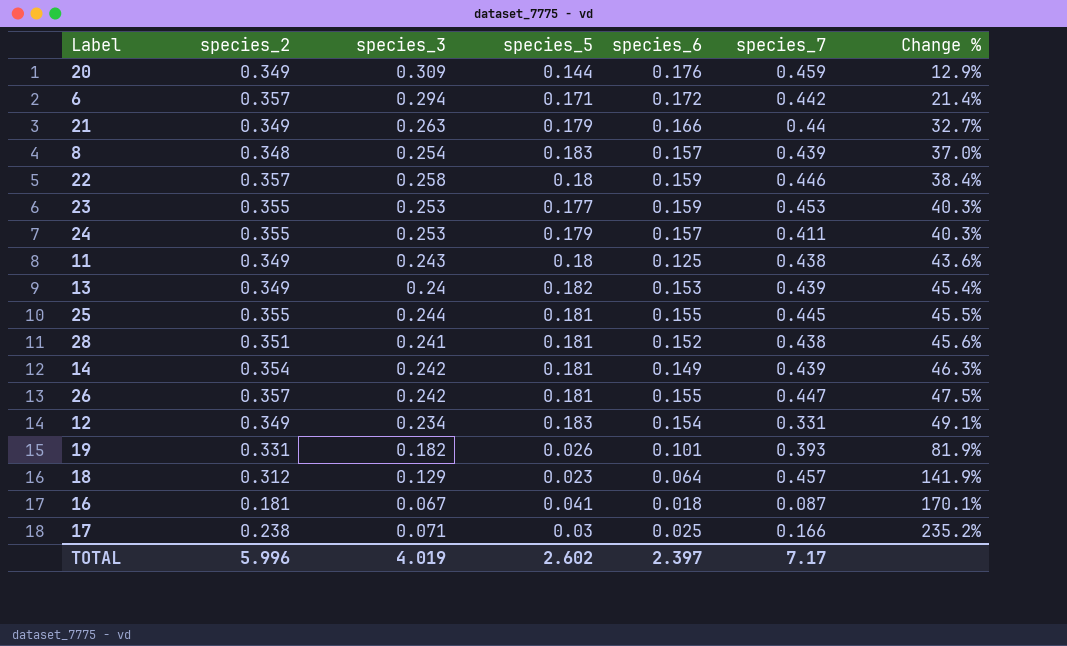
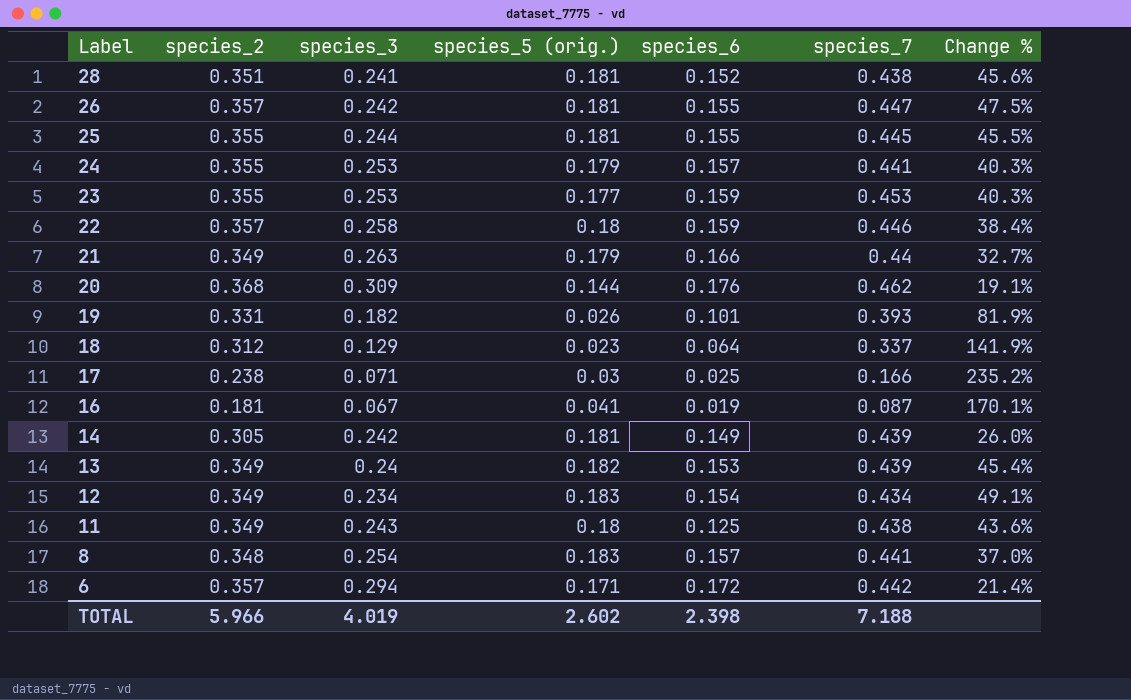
row order: Change % ascending -> Label descending
column name: species_5 -> species_5 (orig.)
24 | species_7: 0.411 -> 0.441
20 | species_2: 0.349 -> 0.368
20 | species_7: 0.459 -> 0.462
20 | Change %: 12.9% -> 19.1%
18 | species_7: 0.457 -> 0.337
16 | species_6: 0.018 -> 0.019
14 | species_2: 0.354 -> 0.305
14 | Change %: 46.3% -> 26.0%
12 | species_7: 0.331 -> 0.434
8 | species_7: 0.439 -> 0.441
TOTAL | species_2: 5.996 -> 5.966
TOTAL | species_6: 2.397 -> 2.398
TOTAL | species_7: 7.17 -> 7.188

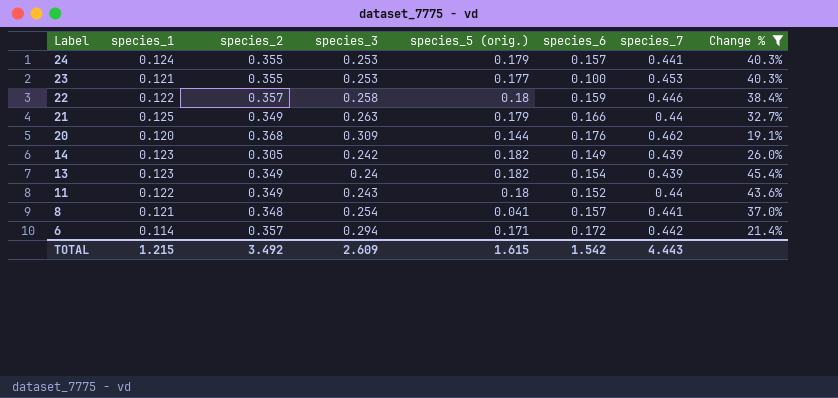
filter: none -> Change % <= 45.4%
column species_1 | position: none -> 2
23 | species_6: 0.159 -> 0.100
14 | species_5 (orig.): 0.181 -> 0.182
13 | species_6: 0.153 -> 0.154
11 | species_6: 0.125 -> 0.152
11 | species_7: 0.438 -> 0.44
8 | species_5 (orig.): 0.183 -> 0.041
TOTAL | species_2: 5.966 -> 3.492
TOTAL | species_3: 4.019 -> 2.609
TOTAL | species_5 (orig.): 2.602 -> 1.615
TOTAL | species_6: 2.398 -> 1.542
TOTAL | species_7: 7.188 -> 4.443

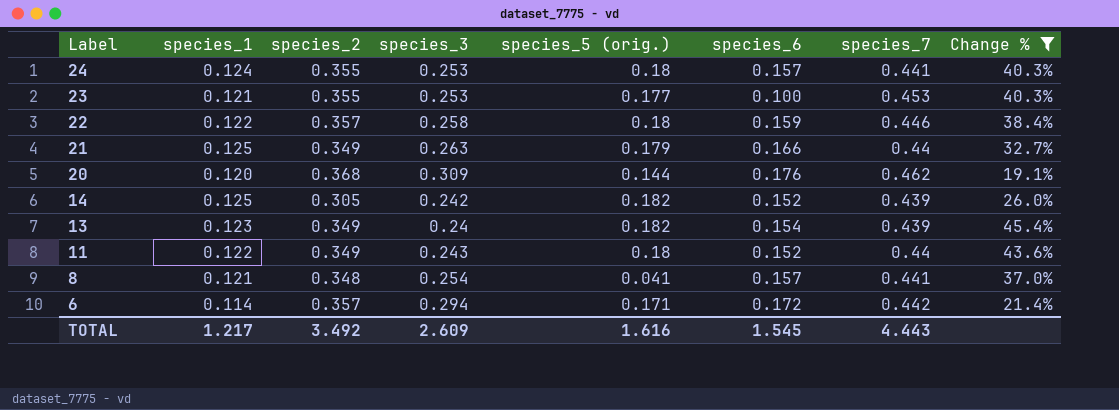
24 | species_5 (orig.): 0.179 -> 0.18
14 | species_1: 0.123 -> 0.125
14 | species_6: 0.149 -> 0.152
TOTAL | species_1: 1.215 -> 1.217
TOTAL | species_5 (orig.): 1.615 -> 1.616
TOTAL | species_6: 1.542 -> 1.545

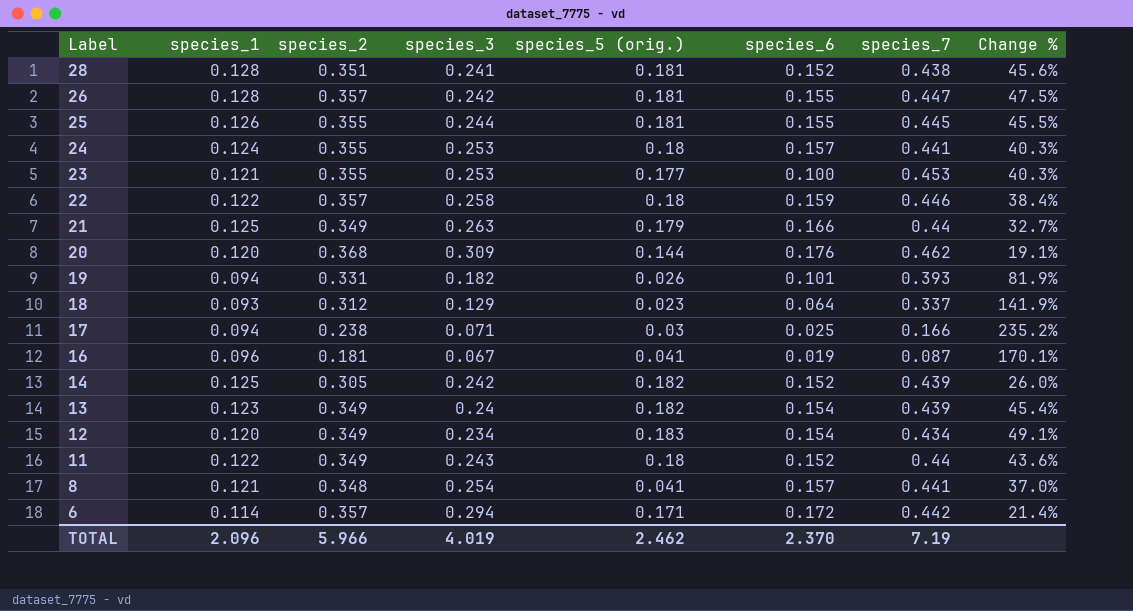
filter: Change % <= 45.4% -> none
TOTAL | species_1: 1.217 -> 2.096
TOTAL | species_2: 3.492 -> 5.966
TOTAL | species_3: 2.609 -> 4.019
TOTAL | species_5 (orig.): 1.616 -> 2.462
TOTAL | species_6: 1.545 -> 2.370
TOTAL | species_7: 4.443 -> 7.19

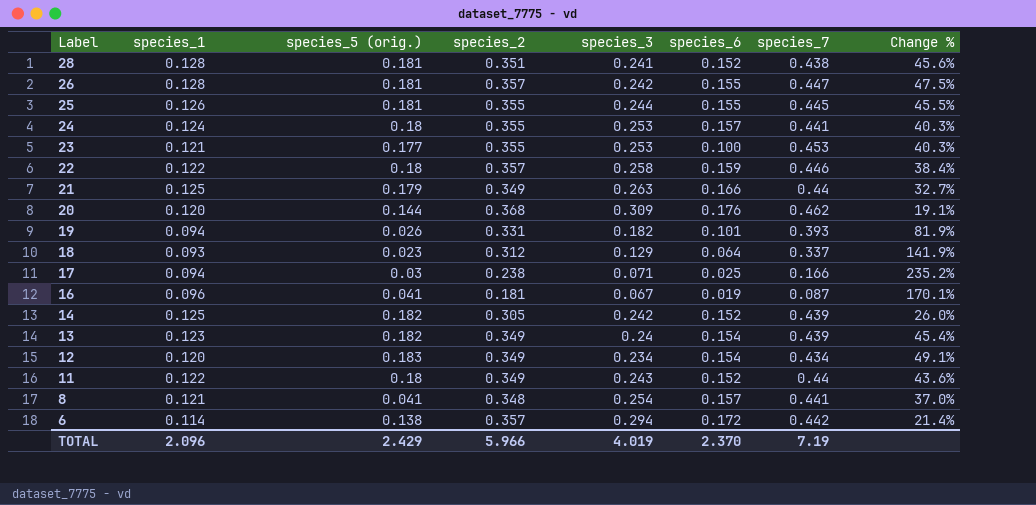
column species_5 (orig.) | position: 5 -> 3
6 | species_5 (orig.): 0.171 -> 0.138
TOTAL | species_5 (orig.): 2.462 -> 2.429

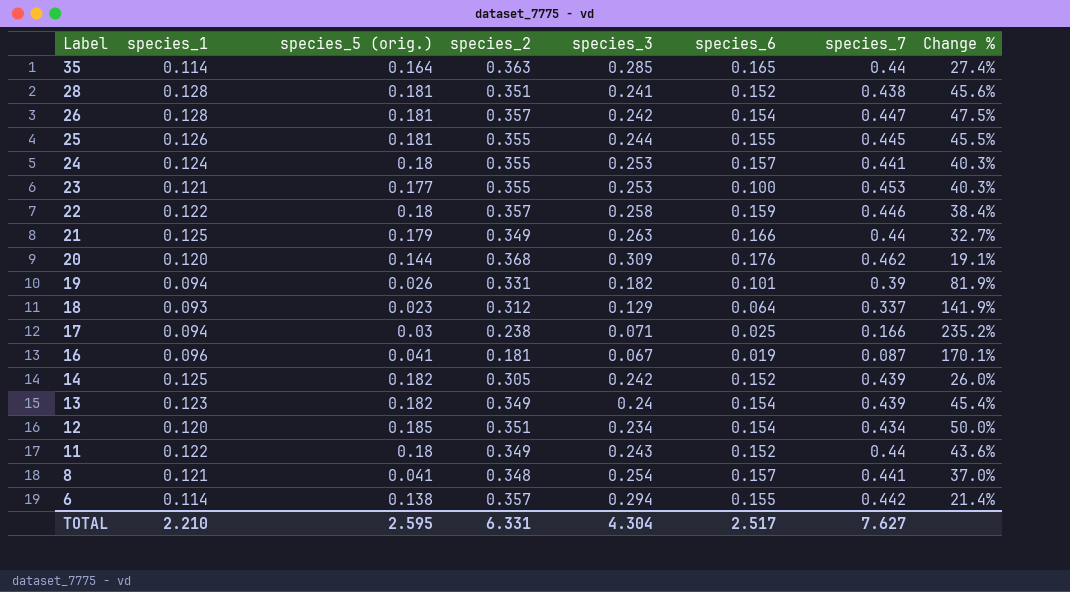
row 35: none -> 0.114 | 0.164 | 0.363 | 0.285 | 0.165 | 0.44 | 27.4%
26 | species_6: 0.155 -> 0.154
19 | species_7: 0.393 -> 0.39
12 | species_5 (orig.): 0.183 -> 0.185
12 | species_2: 0.349 -> 0.351
12 | Change %: 49.1% -> 50.0%
6 | species_6: 0.172 -> 0.155
TOTAL | species_1: 2.096 -> 2.210
TOTAL | species_5 (orig.): 2.429 -> 2.595
TOTAL | species_2: 5.966 -> 6.331
TOTAL | species_3: 4.019 -> 4.304
TOTAL | species_6: 2.370 -> 2.517
TOTAL | species_7: 7.19 -> 7.627

